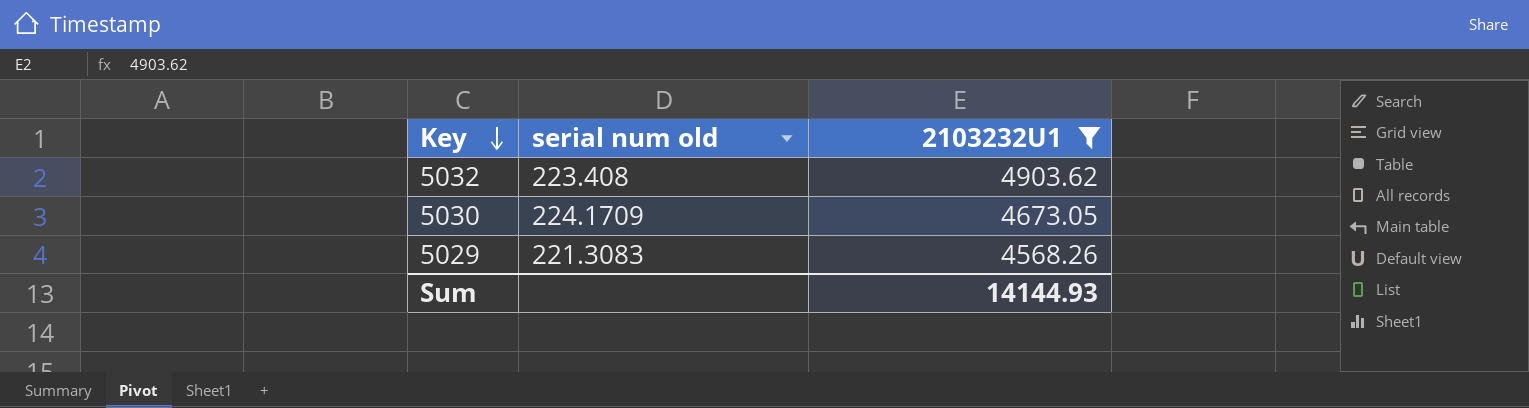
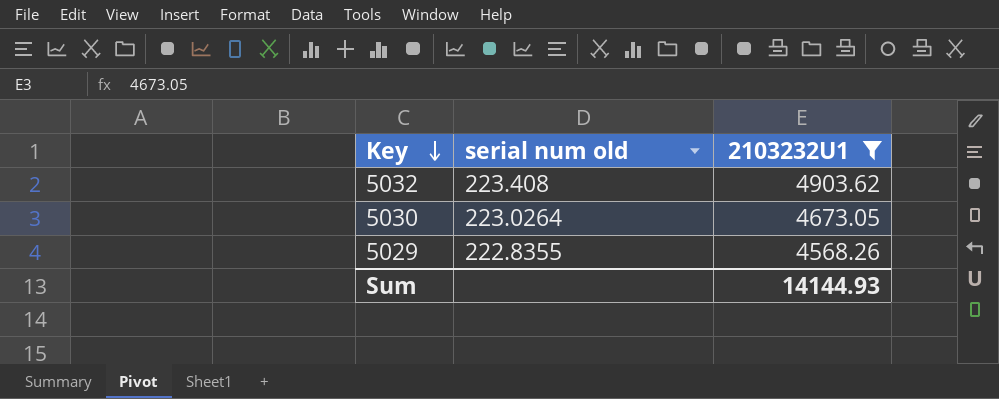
5030 | serial num old: 224.1709 -> 223.0264
5029 | serial num old: 221.3083 -> 222.8355

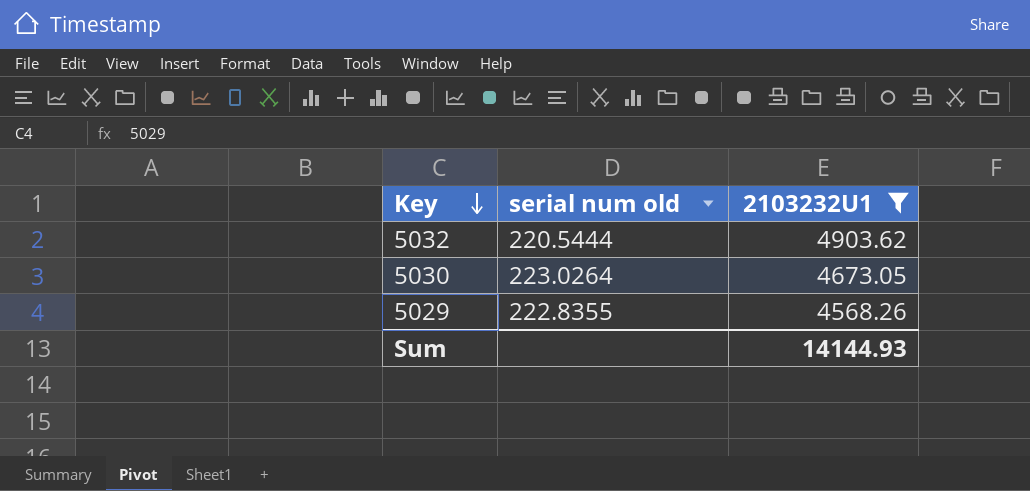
5032 | serial num old: 223.408 -> 220.5444

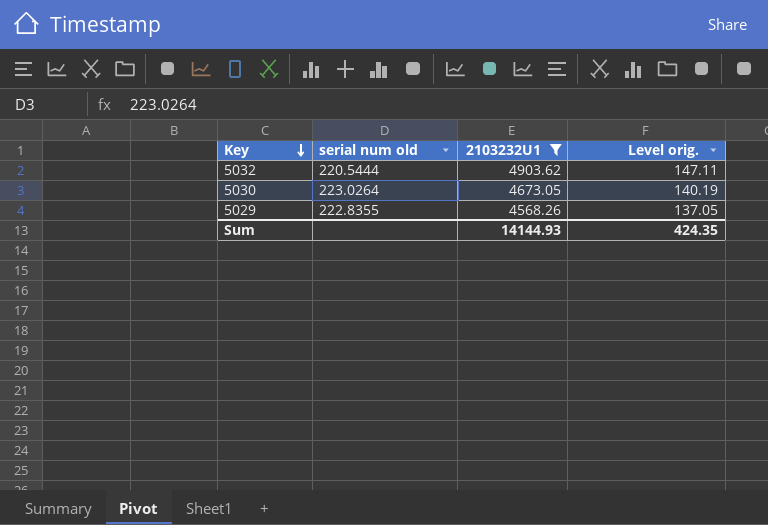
column Level orig. | formula: none -> [2103232U1] * 0.03

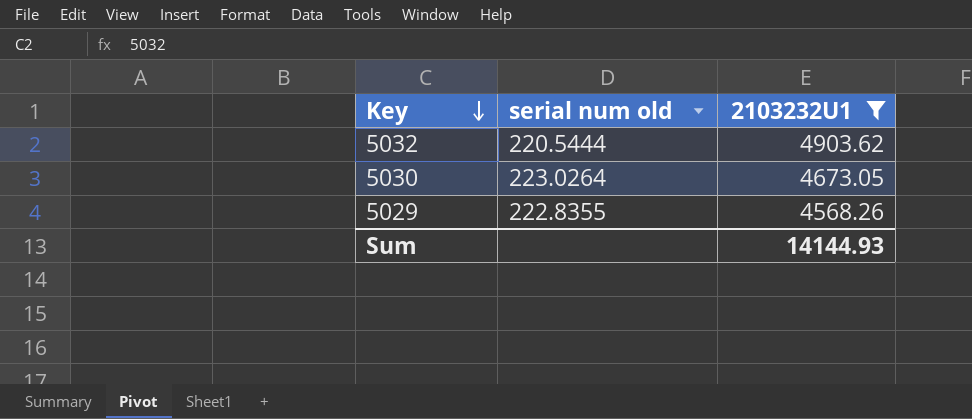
column Level orig. | formula: [2103232U1] * 0.03 -> none

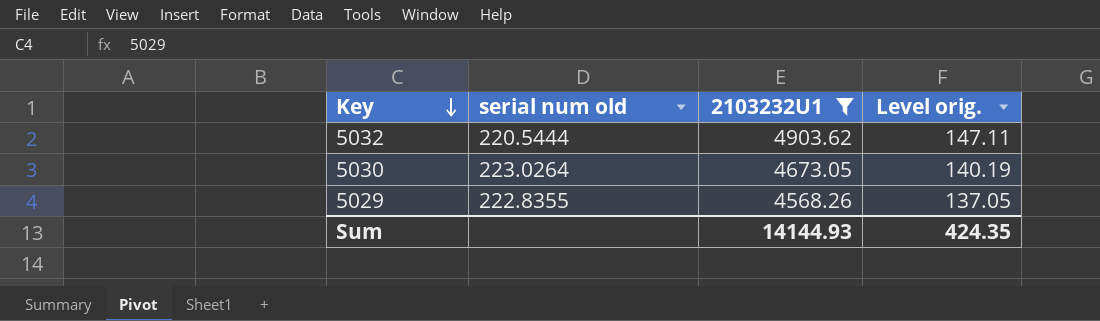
column Level orig. | formula: none -> [2103232U1] * 0.03

